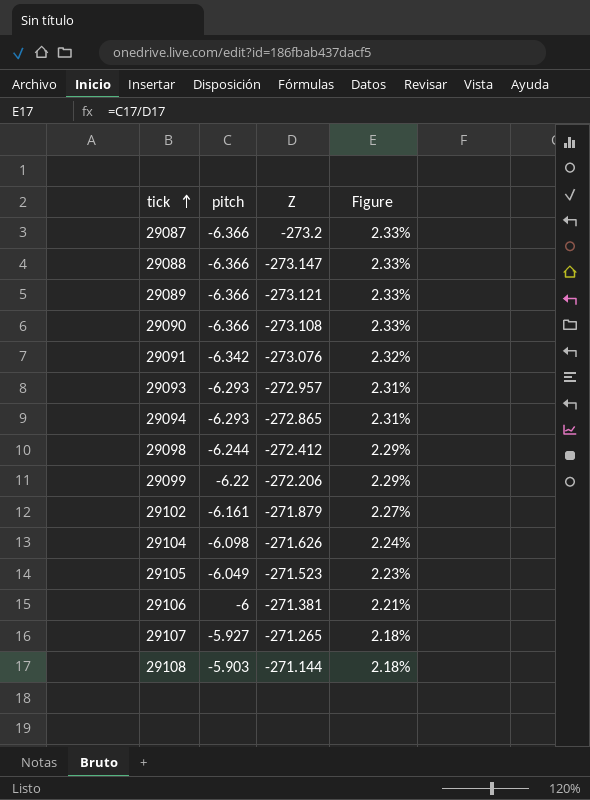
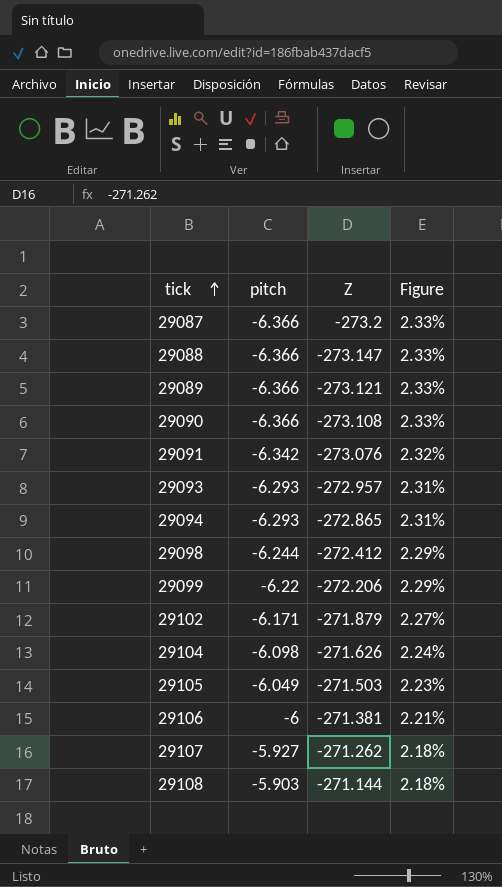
29102 | pitch: -6.161 -> -6.171
29105 | Z: -271.523 -> -271.503
29107 | Z: -271.265 -> -271.262

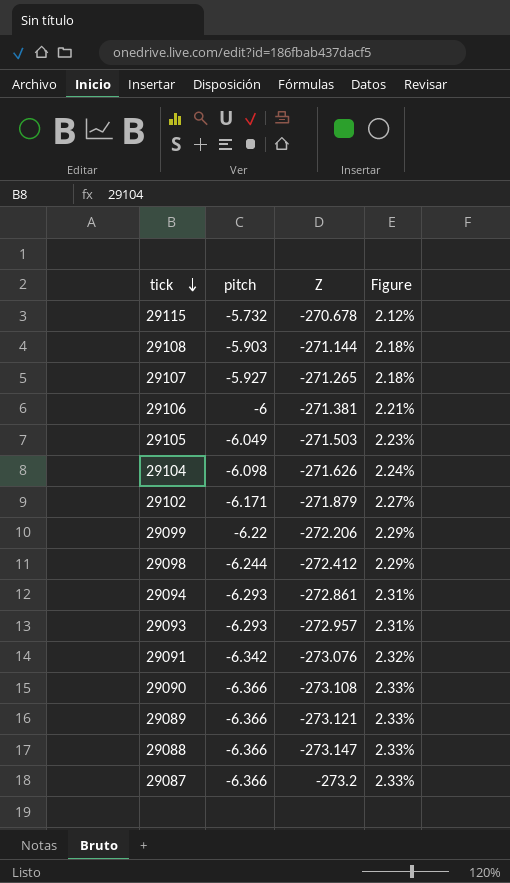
row order: tick ascending -> tick descending
row 29115: none -> -5.732 | -270.678 | 2.12%
29107 | Z: -271.262 -> -271.265
29094 | Z: -272.865 -> -272.861

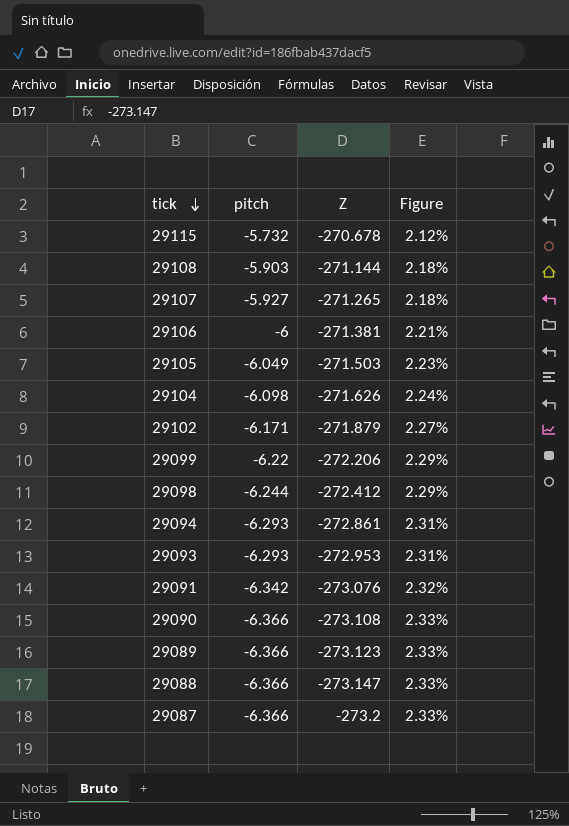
29093 | Z: -272.957 -> -272.953
29089 | Z: -273.121 -> -273.123

